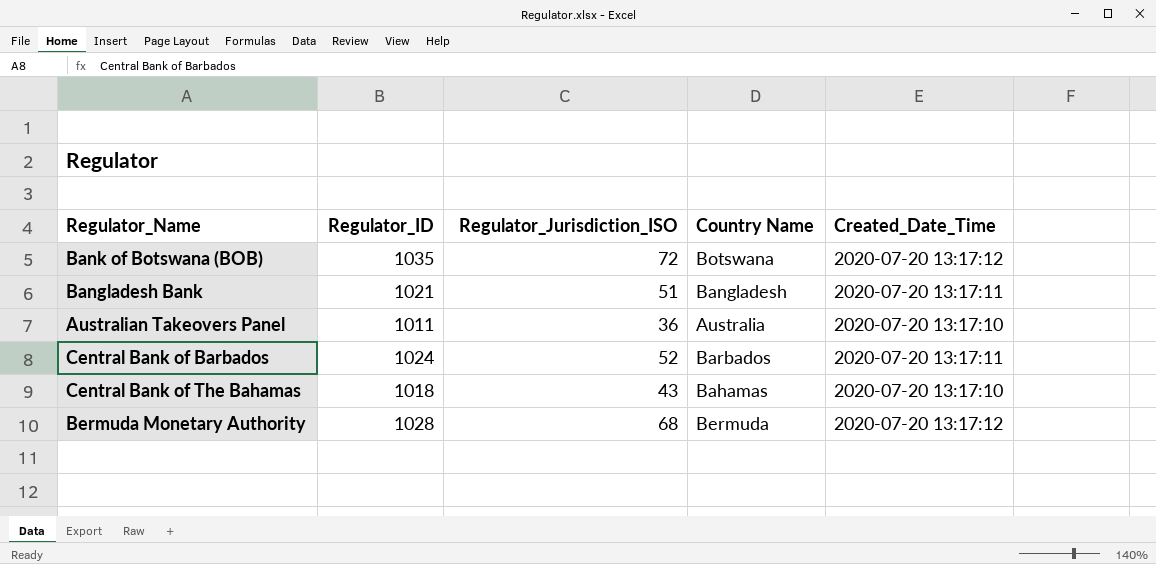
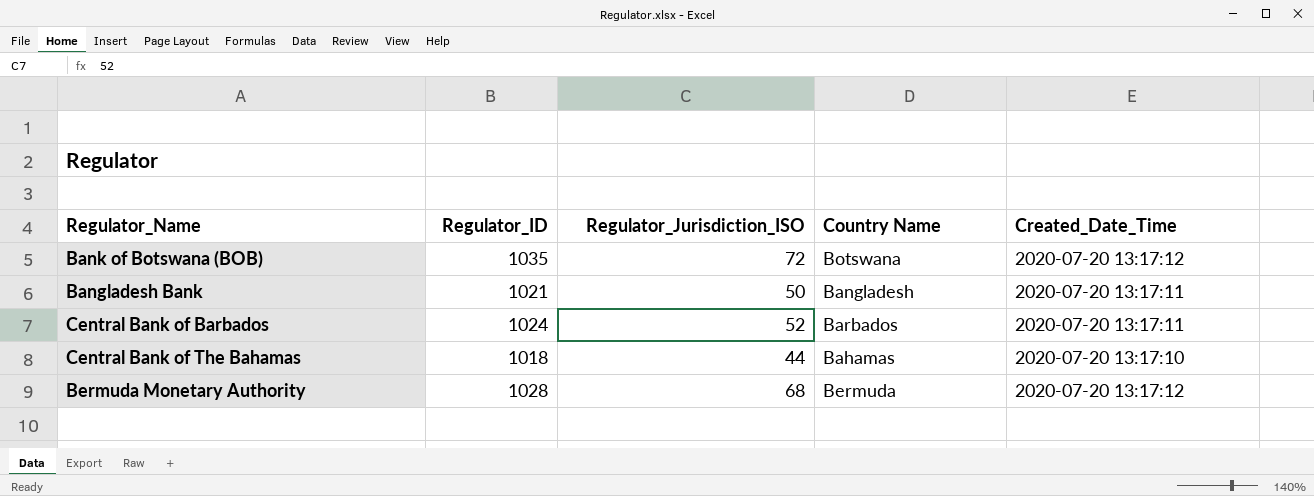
row Australian Takeovers Panel: 1011 | 36 | Australia | 2020-07-20 13:17:10 -> none
Bangladesh Bank | Regulator_Jurisdiction_ISO: 51 -> 50
Central Bank of The Bahamas | Regulator_Jurisdiction_ISO: 43 -> 44

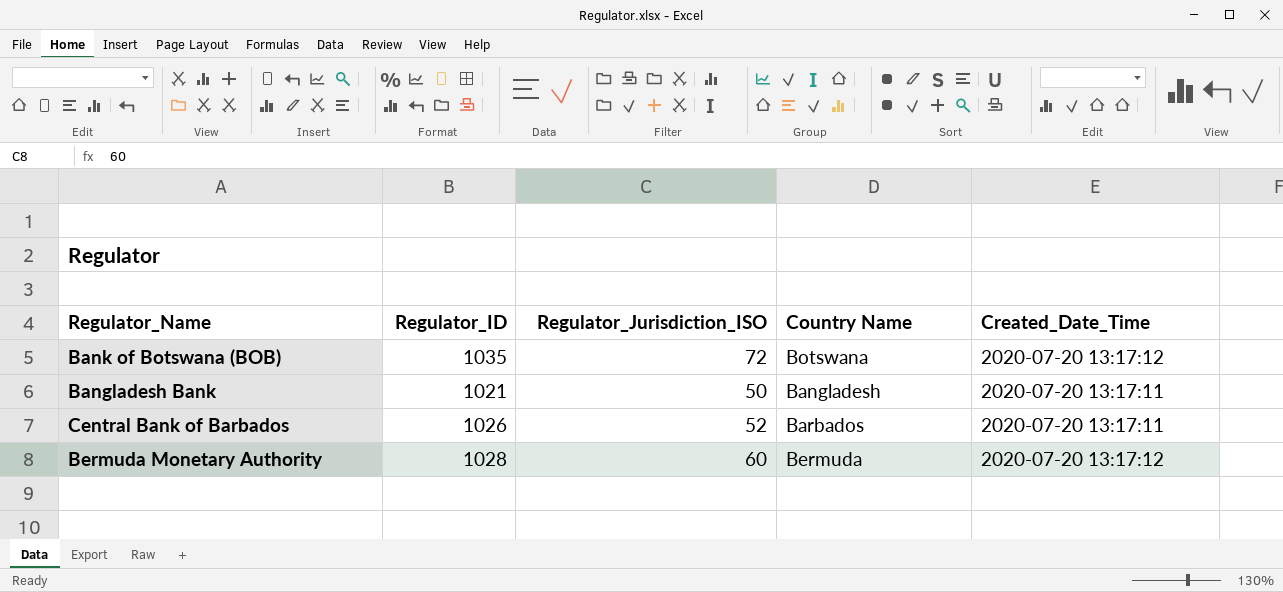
row Central Bank of The Bahamas: 1018 | 44 | Bahamas | 2020-07-20 13:17:10 -> none
Central Bank of Barbados | Regulator_ID: 1024 -> 1026
Bermuda Monetary Authority | Regulator_Jurisdiction_ISO: 68 -> 60

